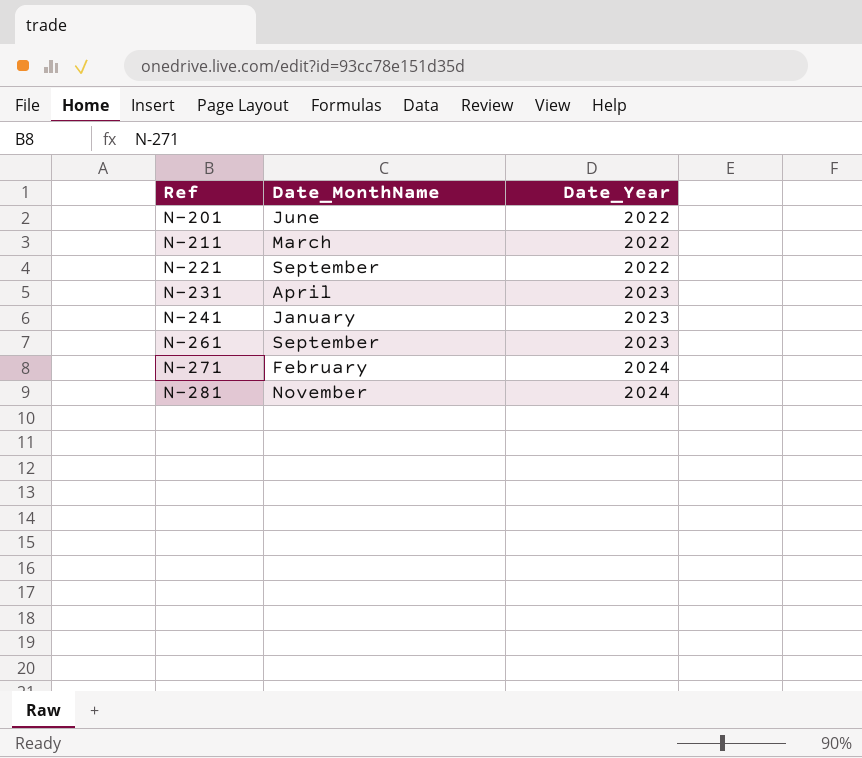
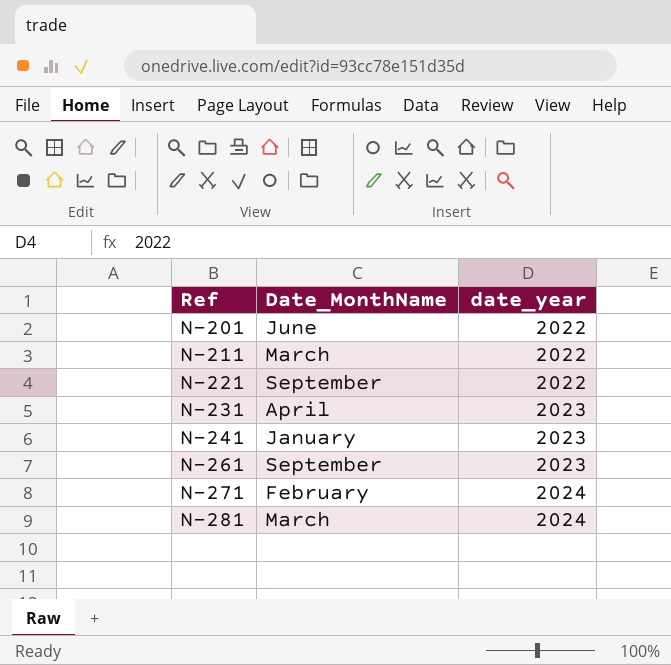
column name: Date_Year -> date_year
N-281 | Date_MonthName: November -> March

